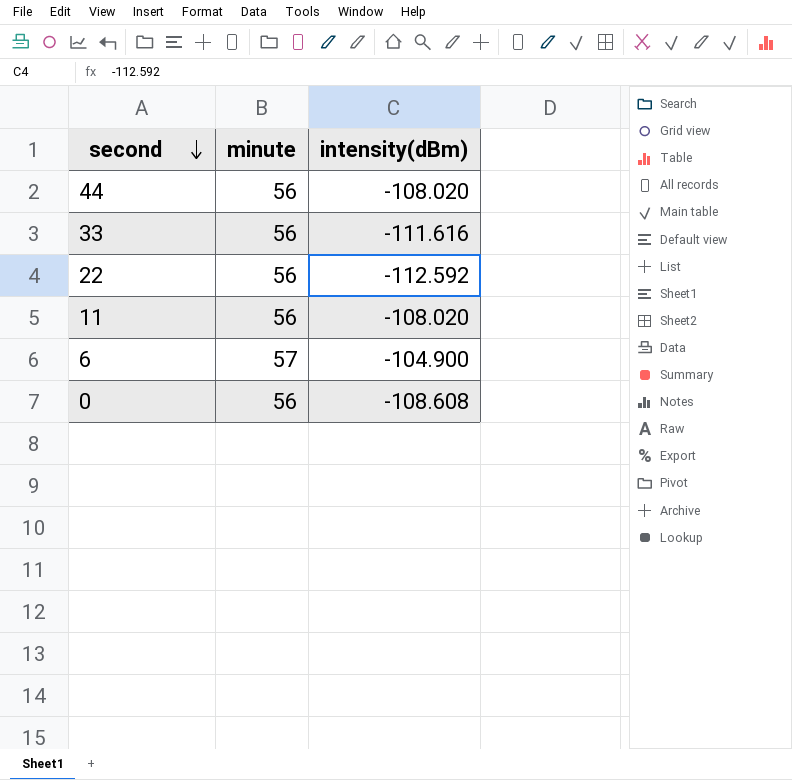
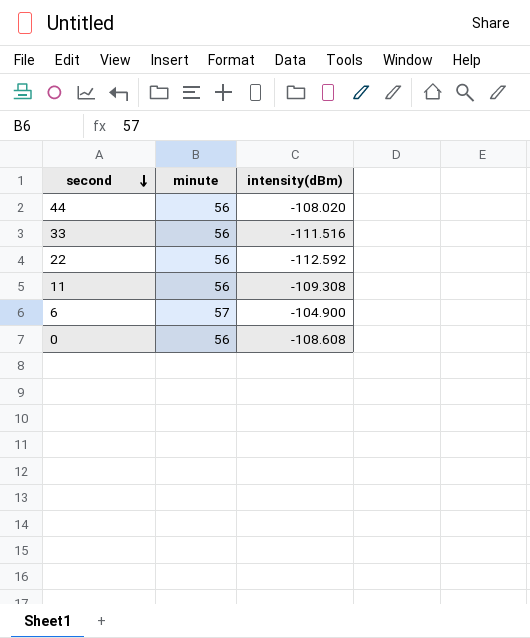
33 | intensity(dBm): -111.616 -> -111.516
11 | intensity(dBm): -108.020 -> -109.308

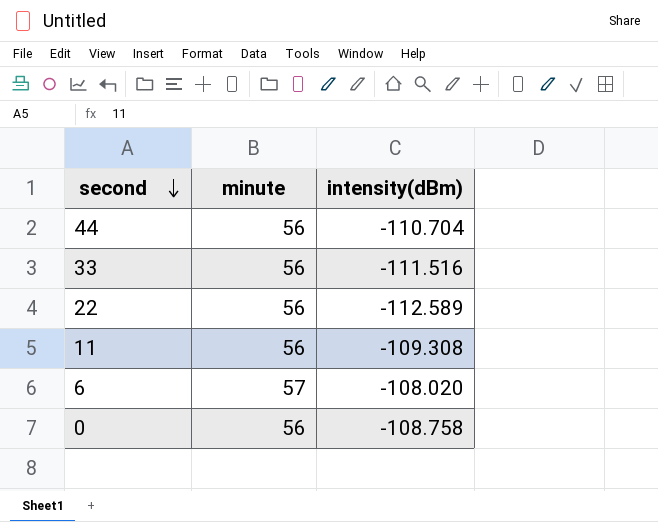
44 | intensity(dBm): -108.020 -> -110.704
22 | intensity(dBm): -112.592 -> -112.589
6 | intensity(dBm): -104.900 -> -108.020
0 | intensity(dBm): -108.608 -> -108.758

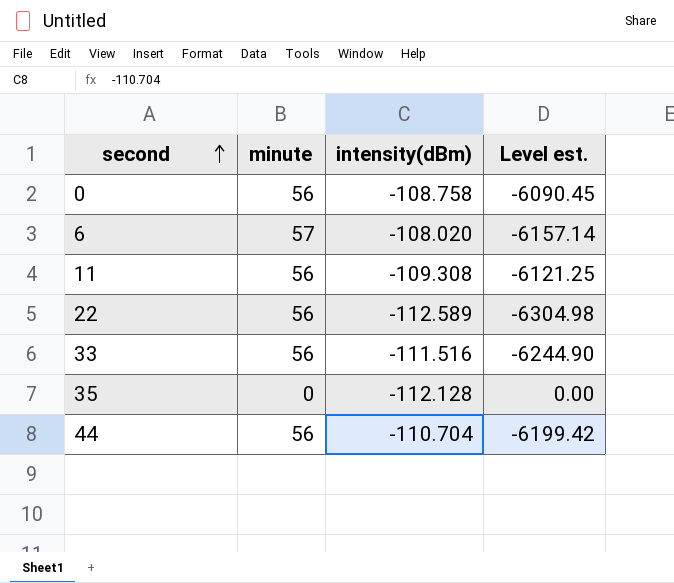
row order: second descending -> second ascending
column Level est. | formula: none -> [minute] * [intensity(dBm)]
row 35: none -> 0 | -112.128 | 0.00

